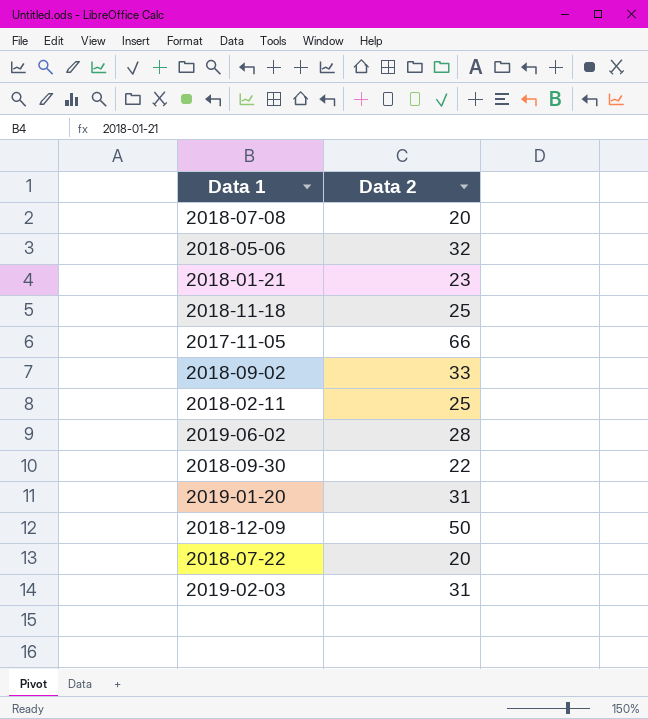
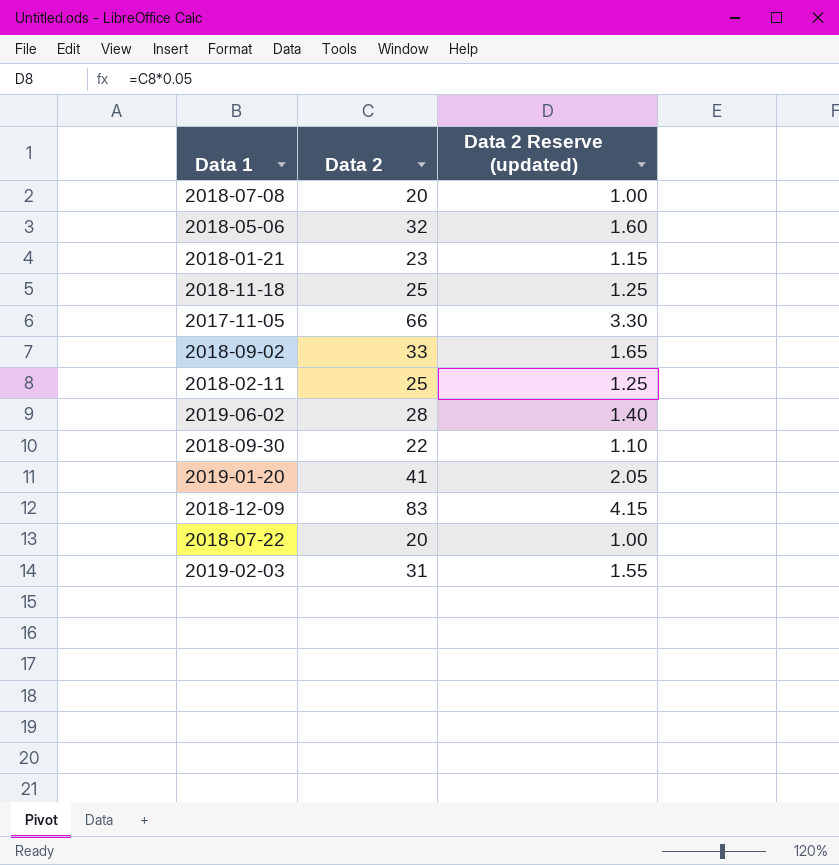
column Data 2 Reserve (updated) | formula: none -> [Data 2] * 0.05
2019-01-20 | Data 2: 31 -> 41
2018-12-09 | Data 2: 50 -> 83

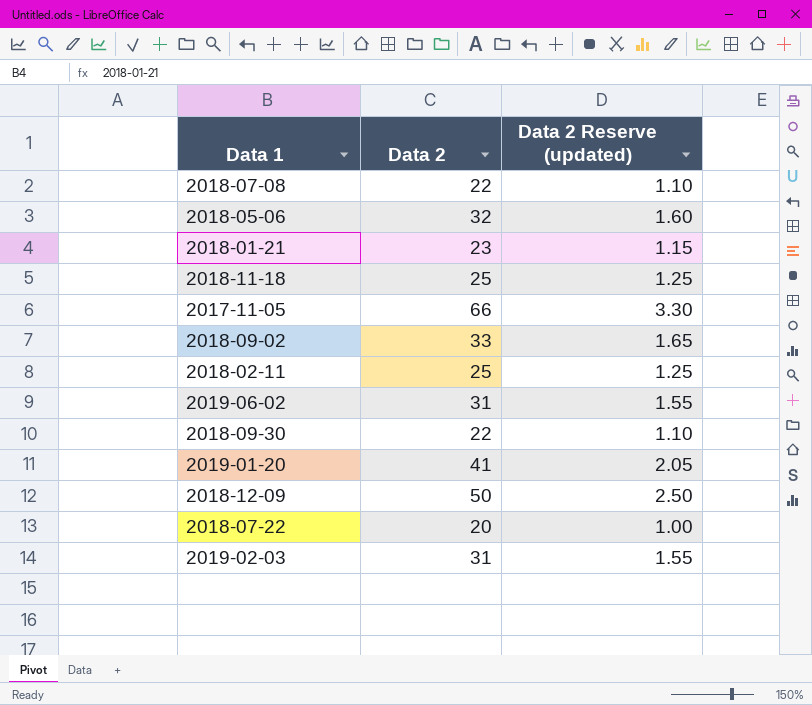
2018-07-08 | Data 2: 20 -> 22
2018-07-08 | Data 2 Reserve (updated): 1.00 -> 1.10
2019-06-02 | Data 2: 28 -> 31
2019-06-02 | Data 2 Reserve (updated): 1.40 -> 1.55
2018-12-09 | Data 2: 83 -> 50
2018-12-09 | Data 2 Reserve (updated): 4.15 -> 2.50

